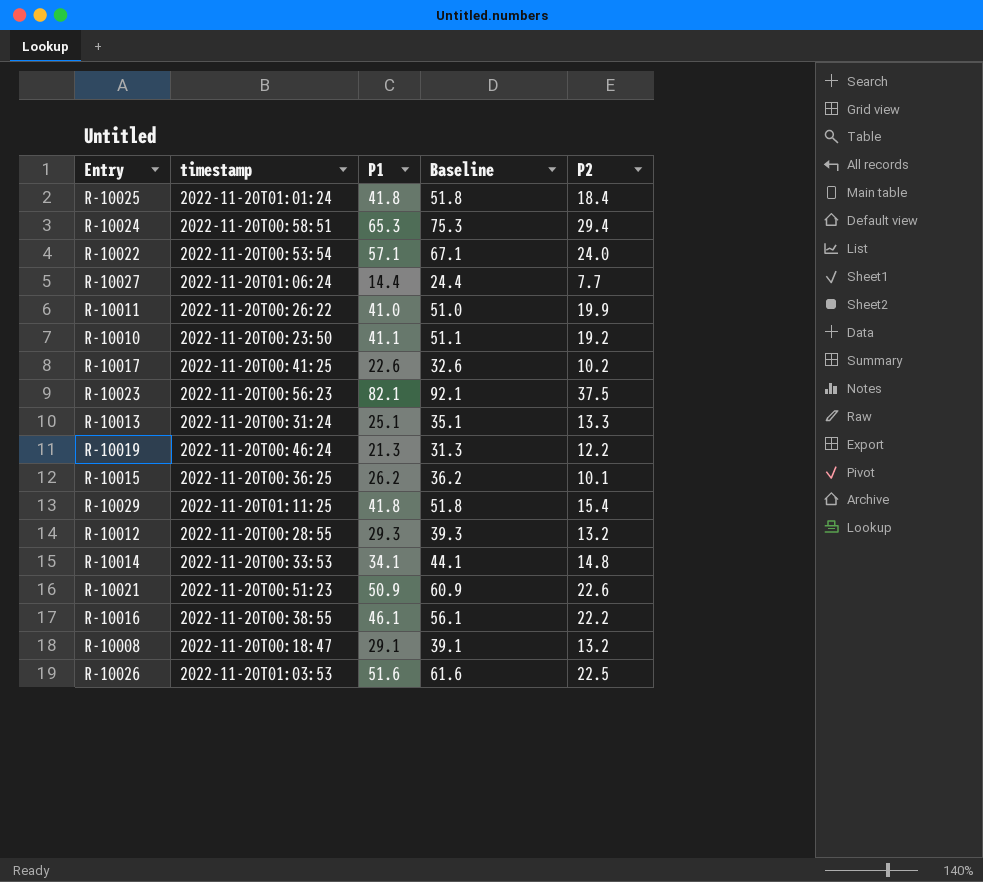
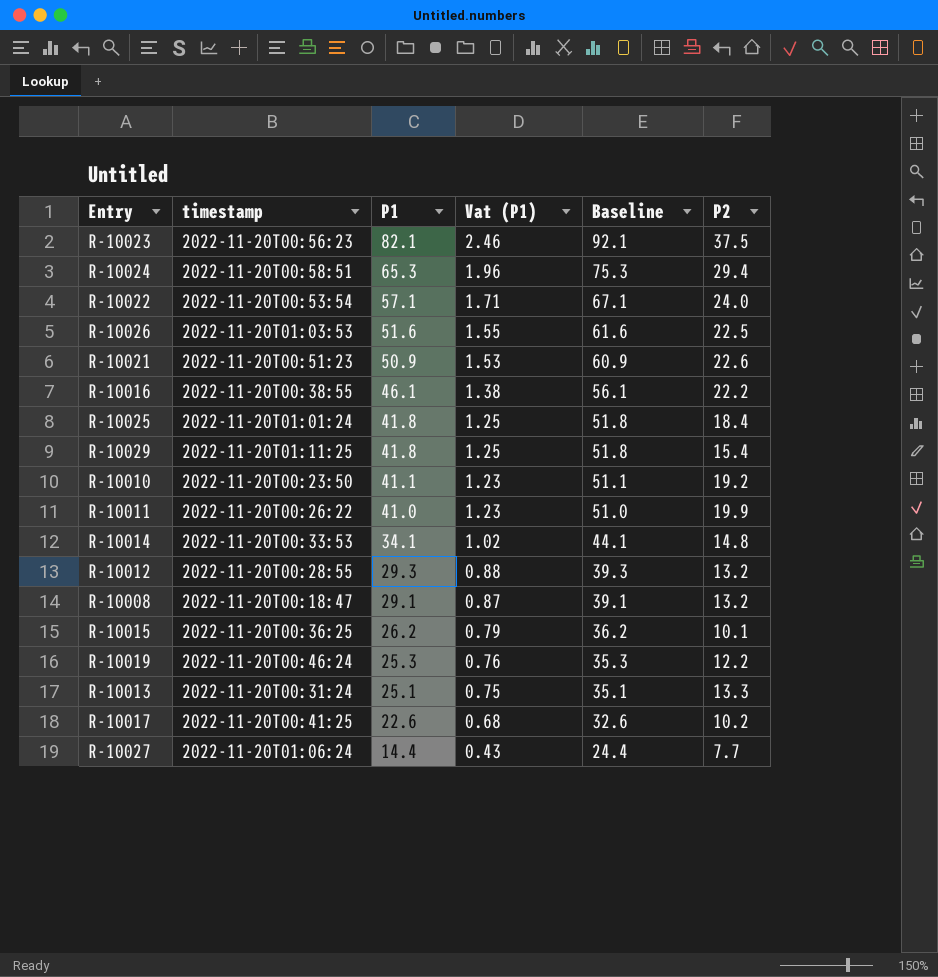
row order: none -> P1 descending
column Vat (P1) | formula: none -> [P1] * 0.03
R-10019 | P1: 21.3 -> 25.3
R-10019 | Baseline: 31.3 -> 35.3

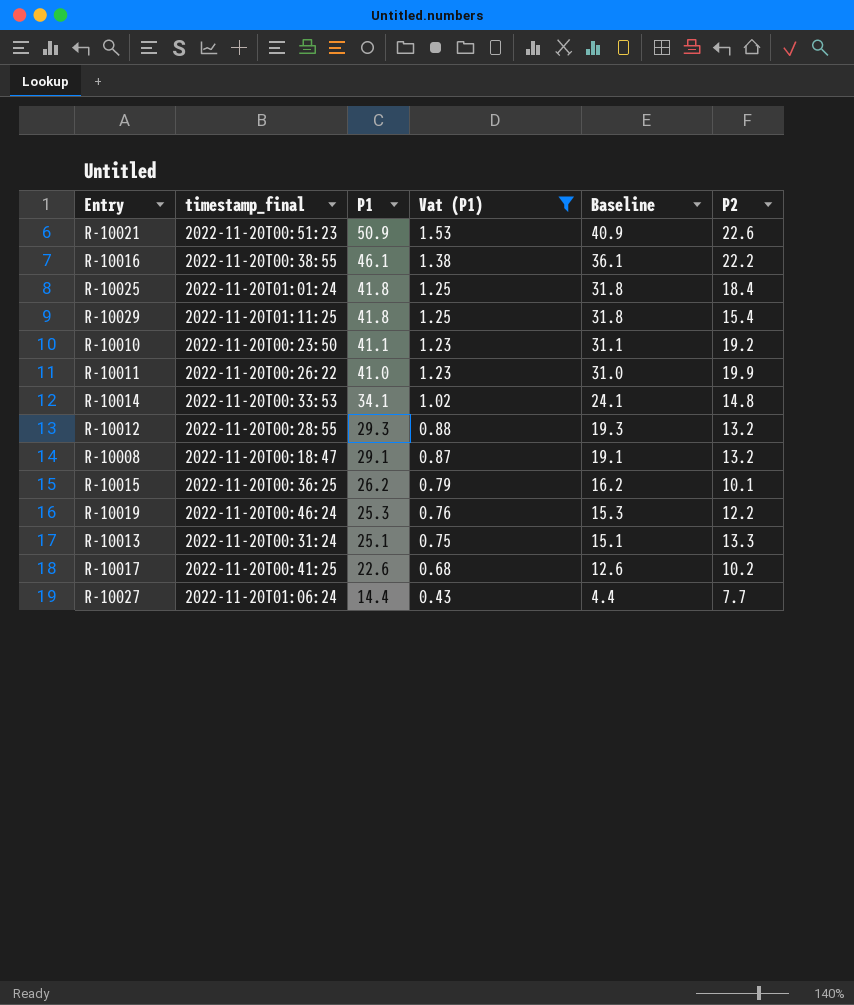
filter: none -> Vat (P1) <= 1.53
column name: timestamp -> timestamp_final
column Baseline | formula: [P1] + 10 -> [P1] - 10

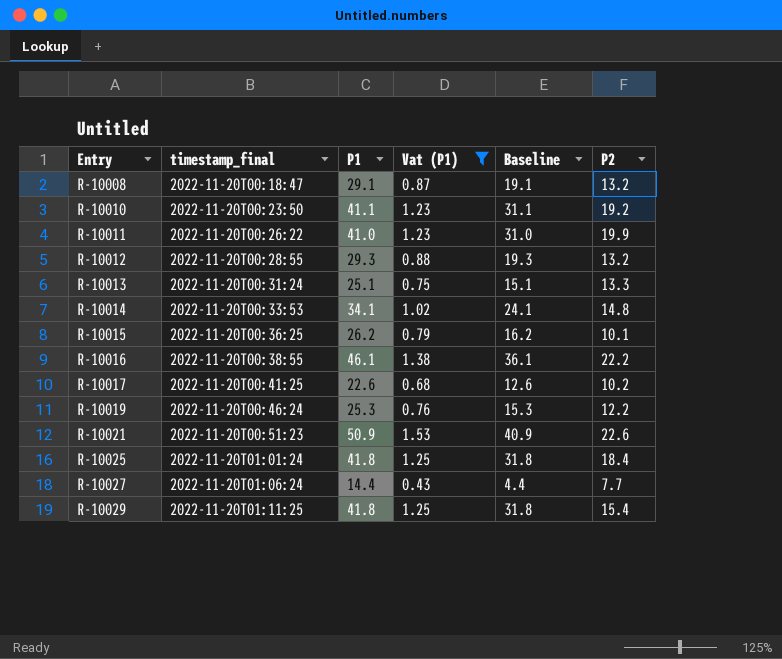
row order: P1 descending -> Entry ascending

